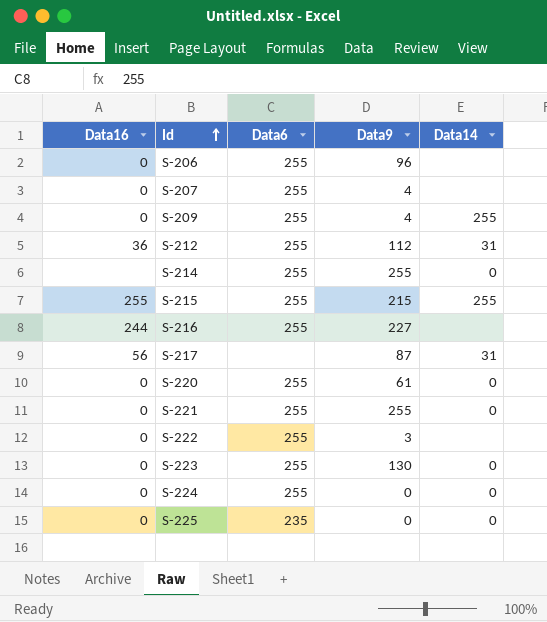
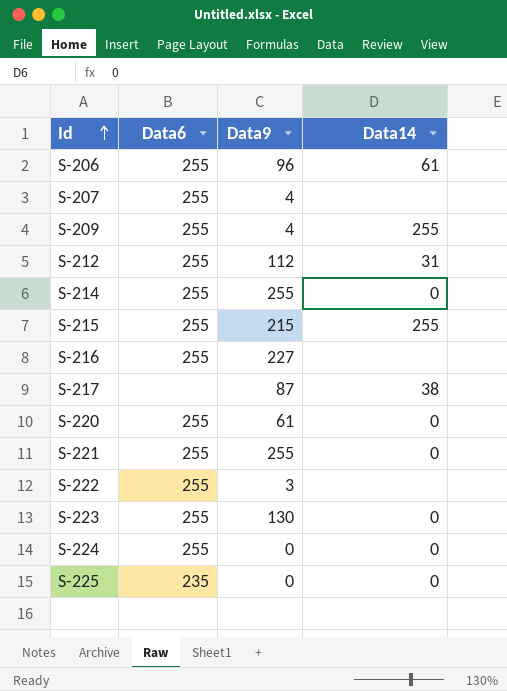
column Data16 | position: 1 -> none
S-206 | Data14: none -> 61
S-217 | Data14: 31 -> 38

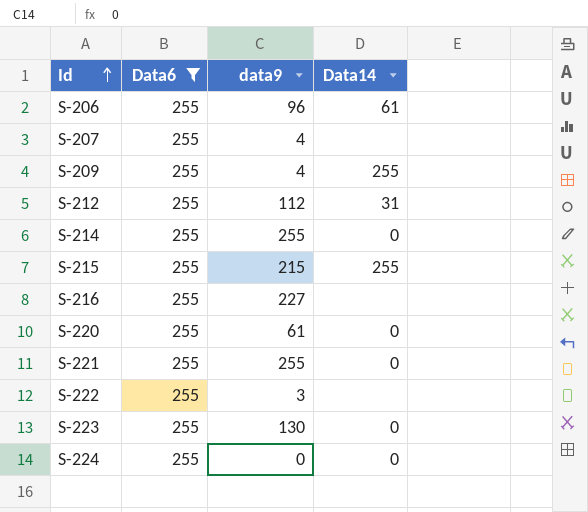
filter: none -> Data6 = 255
column name: Data9 -> data9

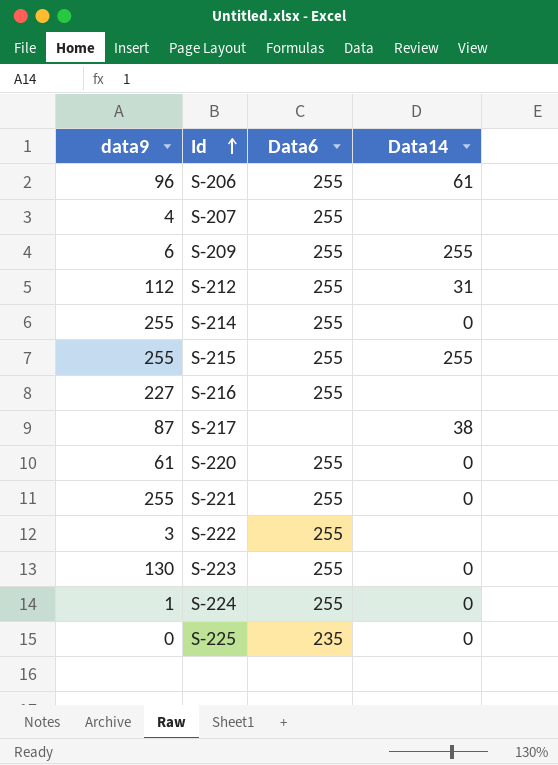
filter: Data6 = 255 -> none
column data9 | position: 3 -> 1
S-209 | data9: 4 -> 6
S-215 | data9: 215 -> 255
S-224 | data9: 0 -> 1

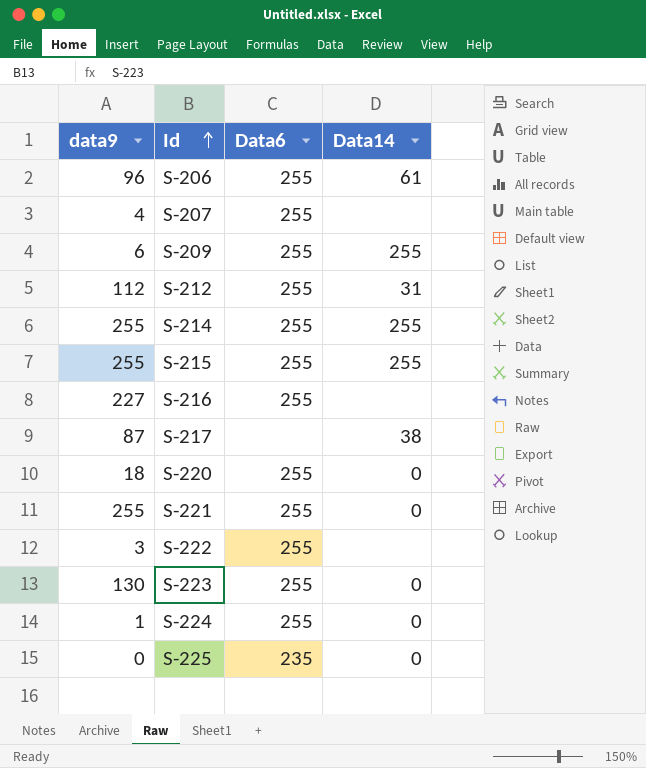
S-214 | Data14: 0 -> 255
S-220 | data9: 61 -> 18

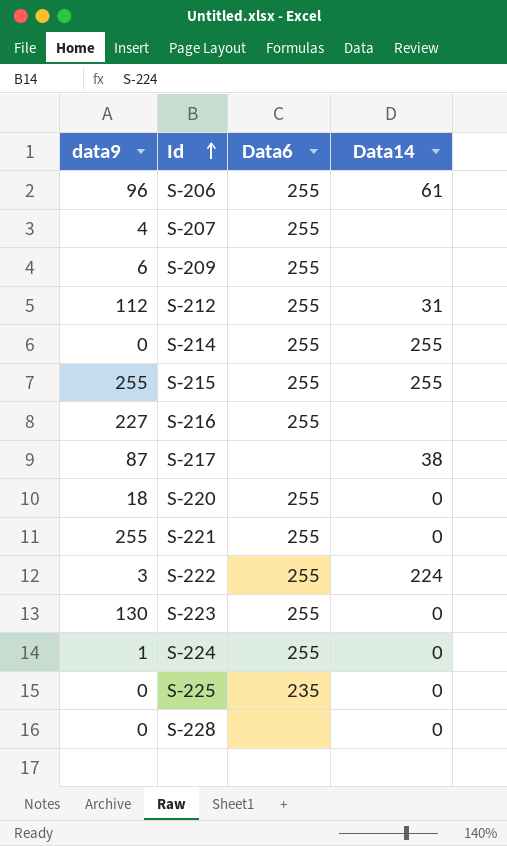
S-209 | Data14: 255 -> none
S-214 | data9: 255 -> 0
S-222 | Data14: none -> 224
row S-228: none -> 0 | none | 0

